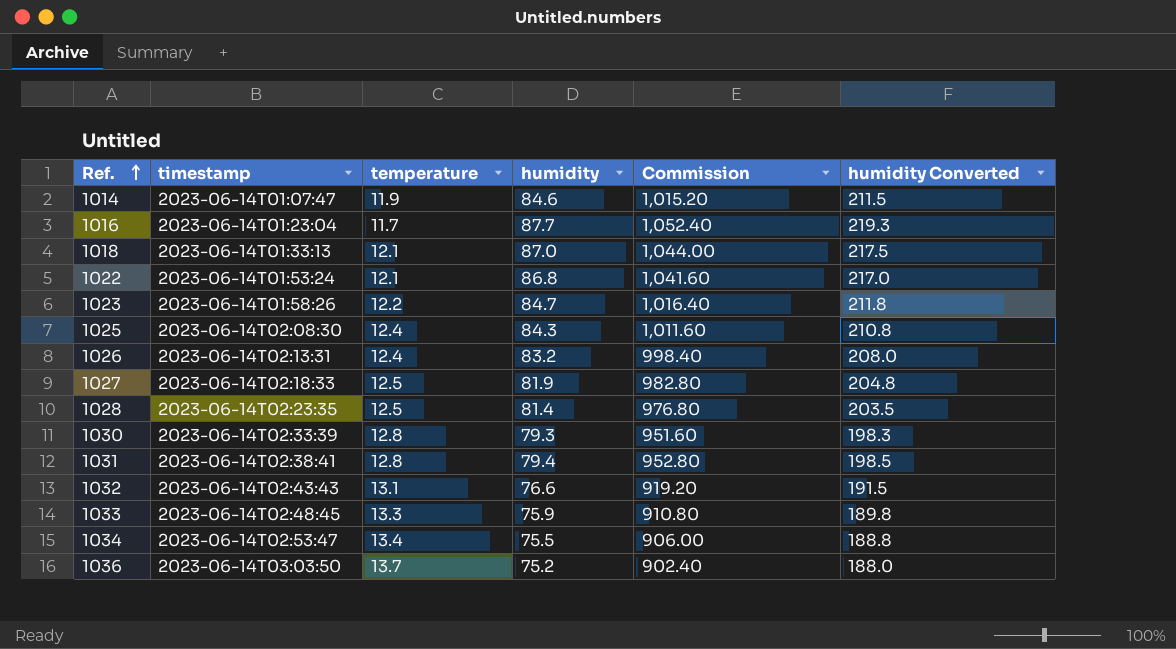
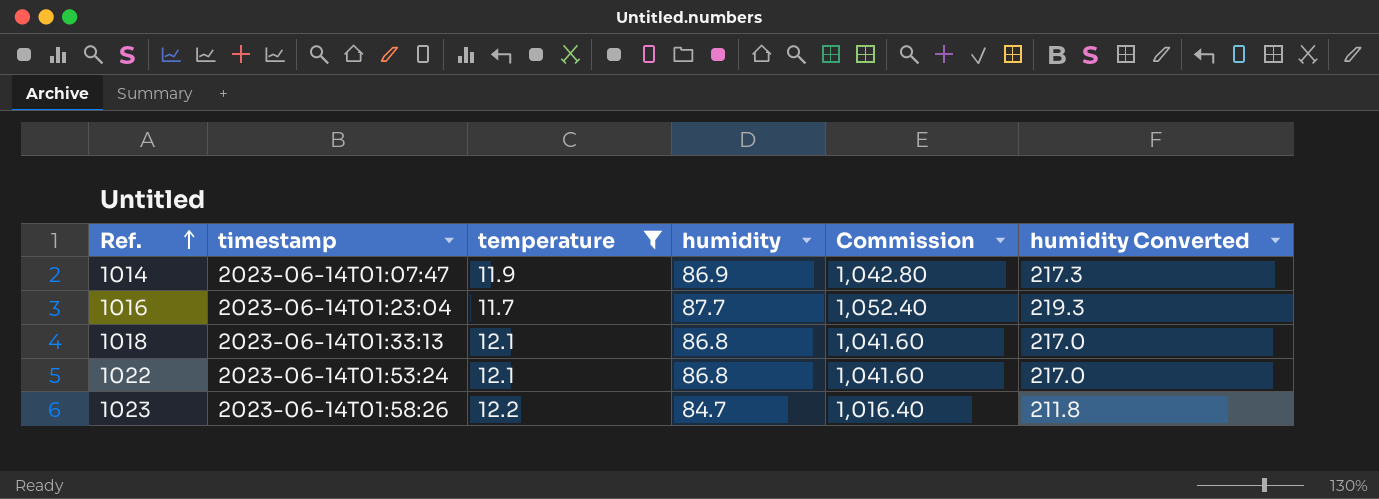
filter: none -> temperature <= 12.2
1014 | humidity: 84.6 -> 86.9
1014 | Commission: 1,015.20 -> 1,042.80
1014 | humidity Converted: 211.5 -> 217.3
1018 | humidity: 87.0 -> 86.8
1018 | Commission: 1,044.00 -> 1,041.60
1018 | humidity Converted: 217.5 -> 217.0

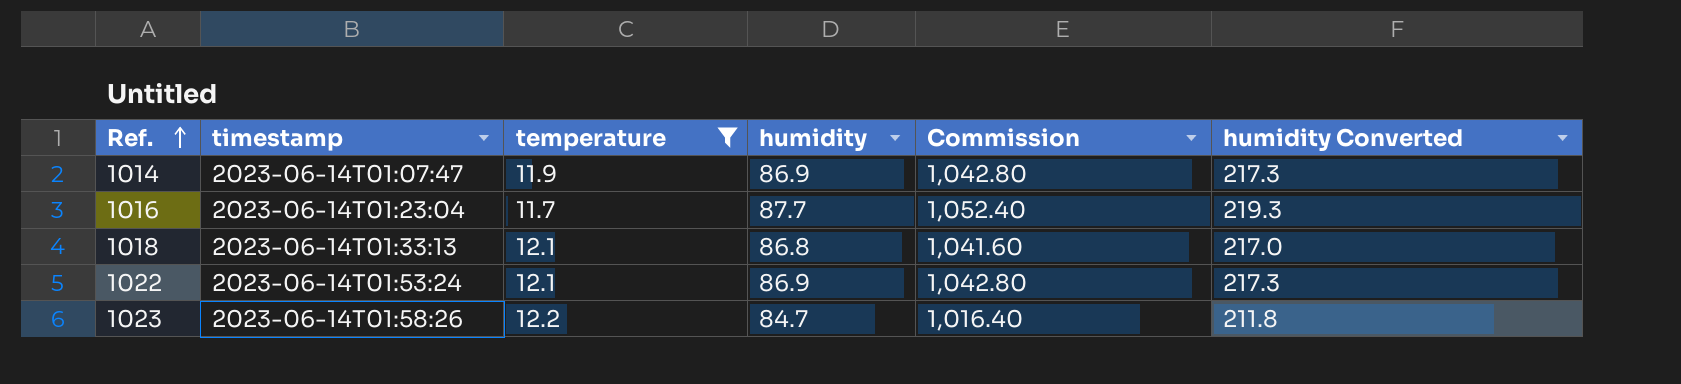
1022 | humidity: 86.8 -> 86.9
1022 | Commission: 1,041.60 -> 1,042.80
1022 | humidity Converted: 217.0 -> 217.3

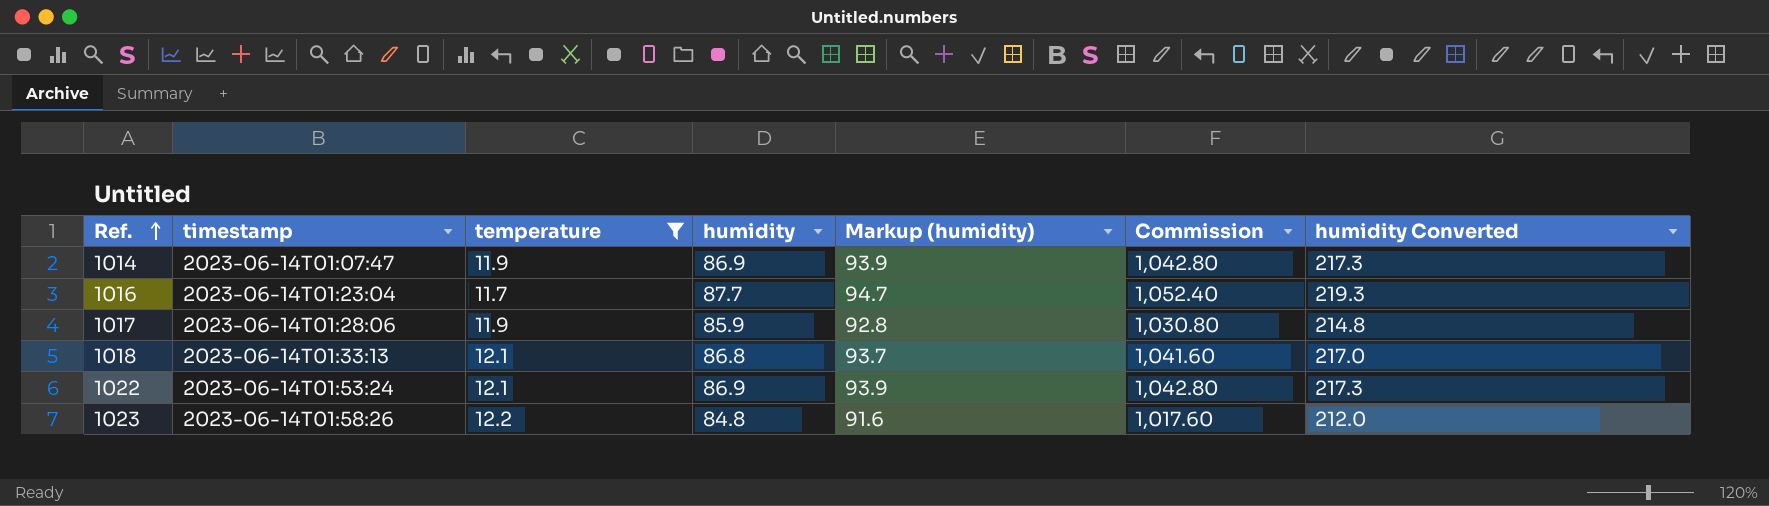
column Markup (humidity) | formula: none -> [humidity] * 1.08
row 1017: none -> 2023-06-14T01:28:06 | 11.9 | 85.9 | 92.8 | 1,030.80 | 214.8
1023 | humidity: 84.7 -> 84.8
1023 | Commission: 1,016.40 -> 1,017.60
1023 | humidity Converted: 211.8 -> 212.0

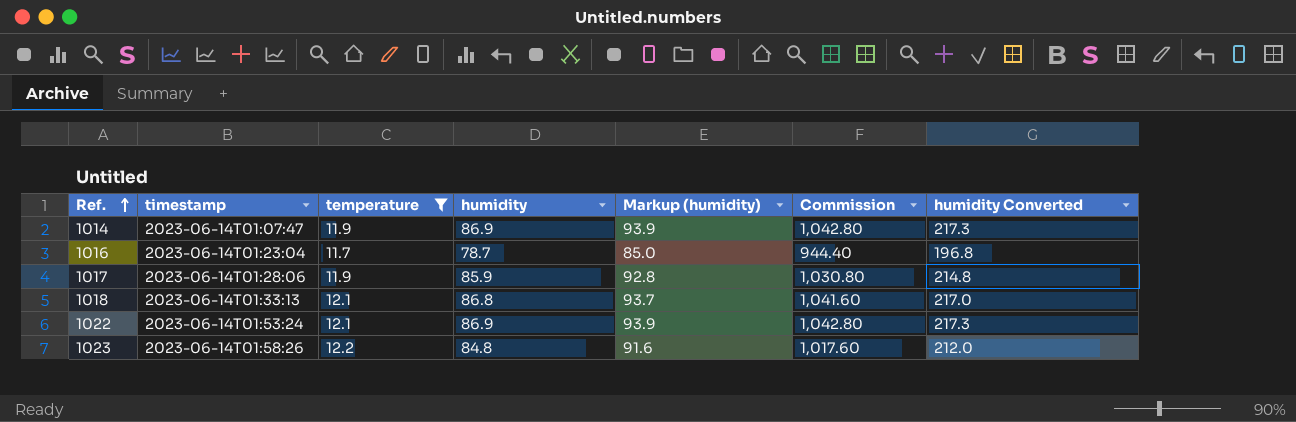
1016 | humidity: 87.7 -> 78.7
1016 | Markup (humidity): 94.7 -> 85.0
1016 | Commission: 1,052.40 -> 944.40
1016 | humidity Converted: 219.3 -> 196.8

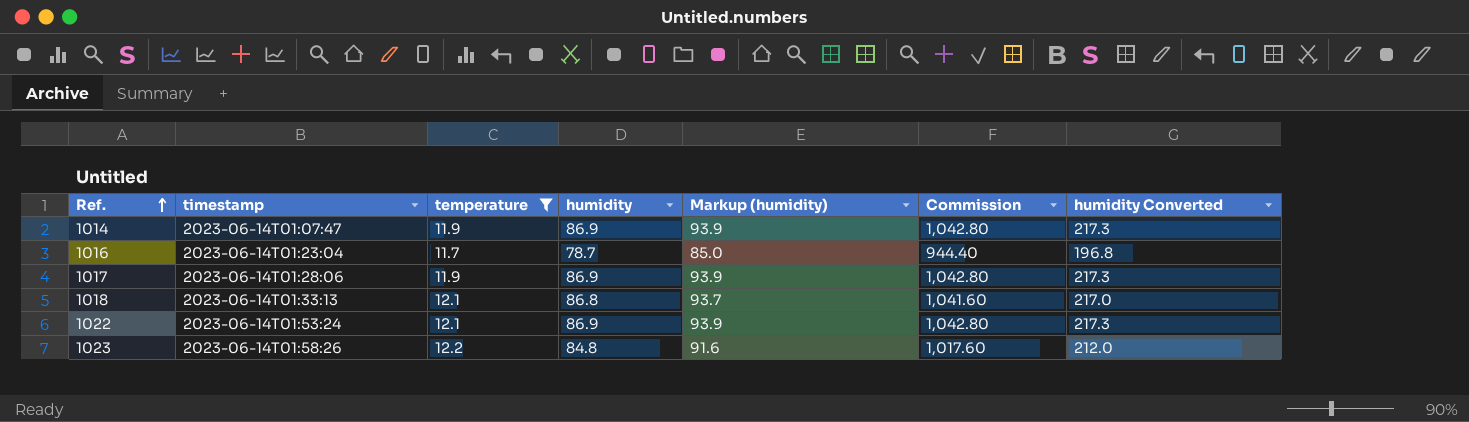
1017 | humidity: 85.9 -> 86.9
1017 | Markup (humidity): 92.8 -> 93.9
1017 | Commission: 1,030.80 -> 1,042.80
1017 | humidity Converted: 214.8 -> 217.3

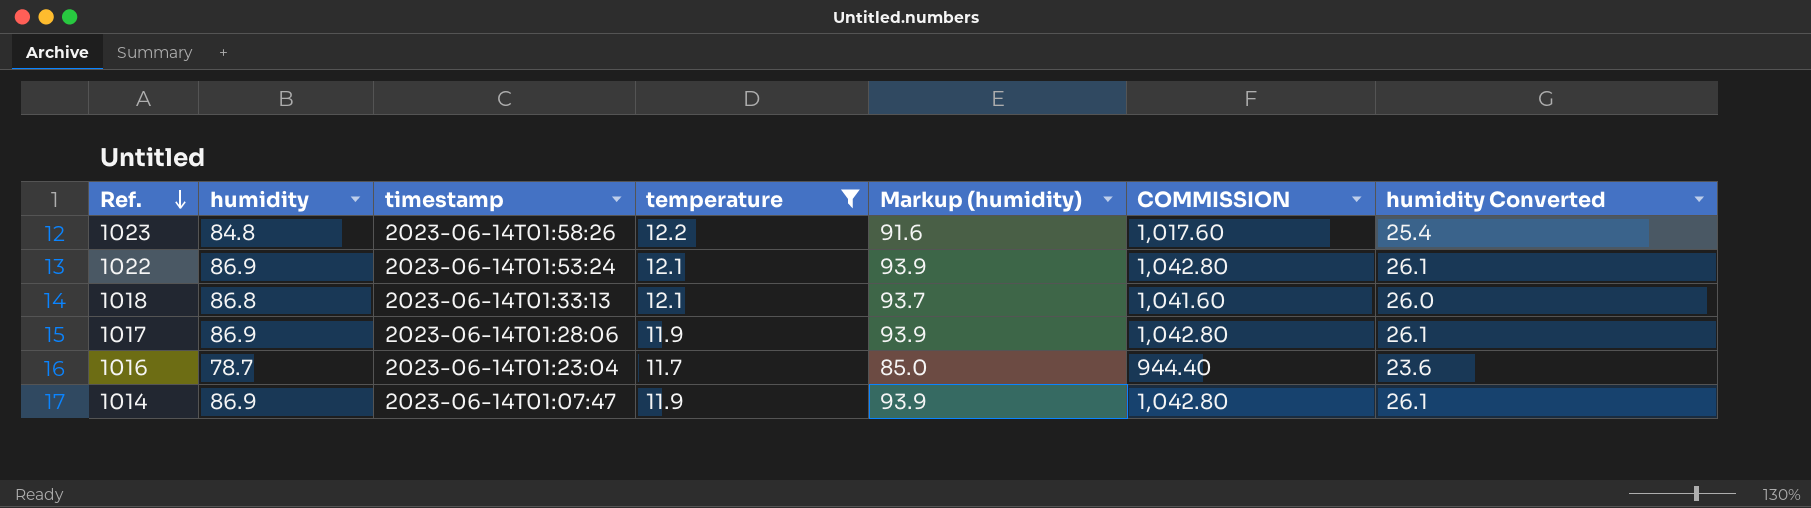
row order: Ref. ascending -> Ref. descending
column humidity | position: 4 -> 2
column name: Commission -> COMMISSION
column humidity Converted | formula: [humidity] * 2.5 -> [humidity] * 0.3

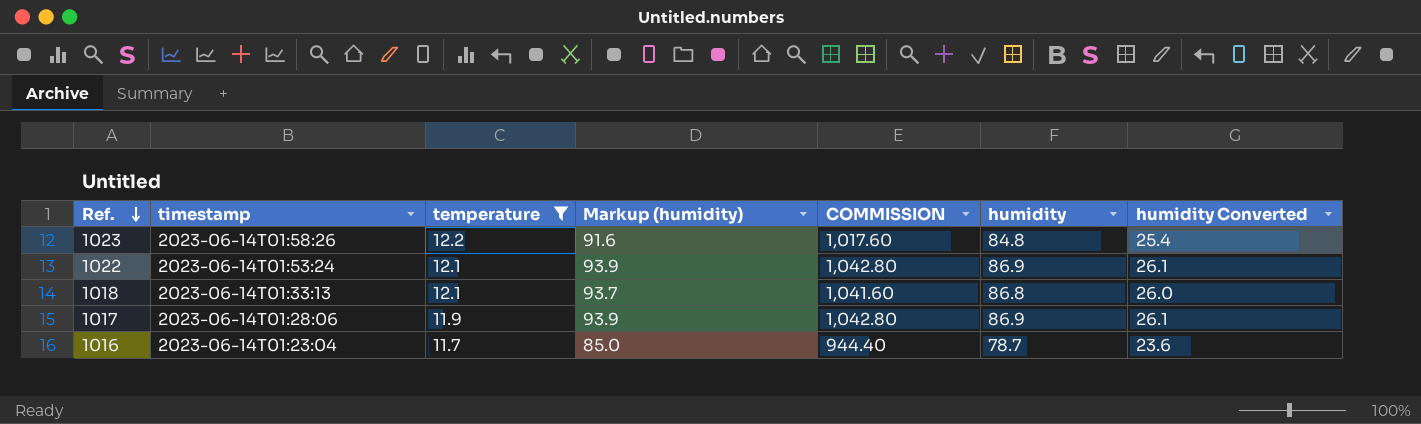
column humidity | position: 2 -> 6
row 1014: 86.9 | 2023-06-14T01:07:47 | 11.9 | 93.9 | 1,042.80 | 26.1 -> none

